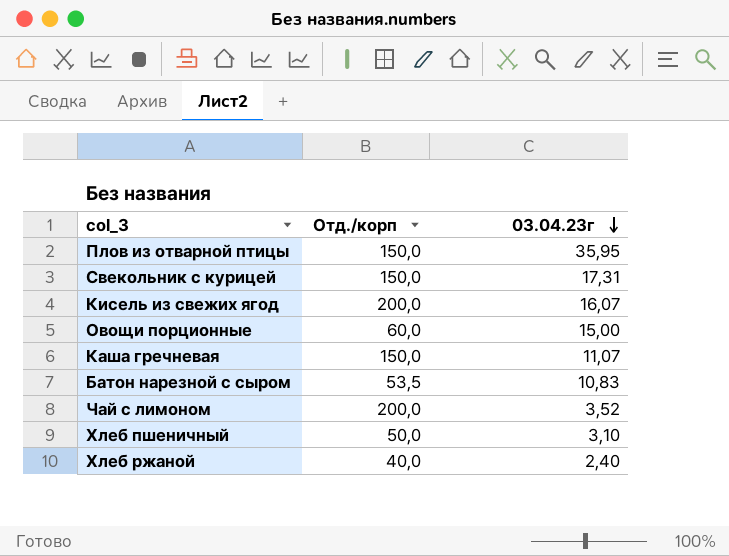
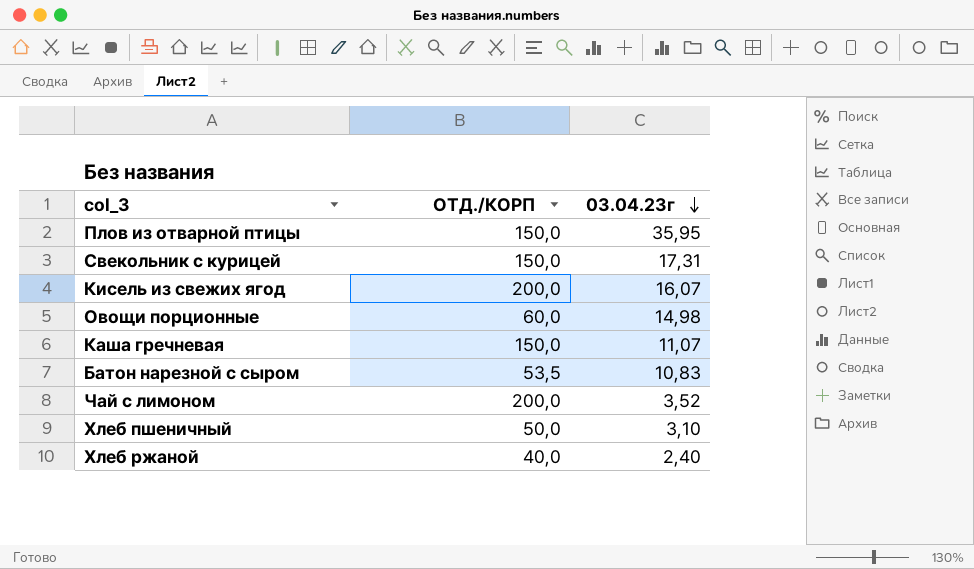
column name: Отд./корп -> ОТД./КОРП
Овощи порционные | 03.04.23г: 15,00 -> 14,98

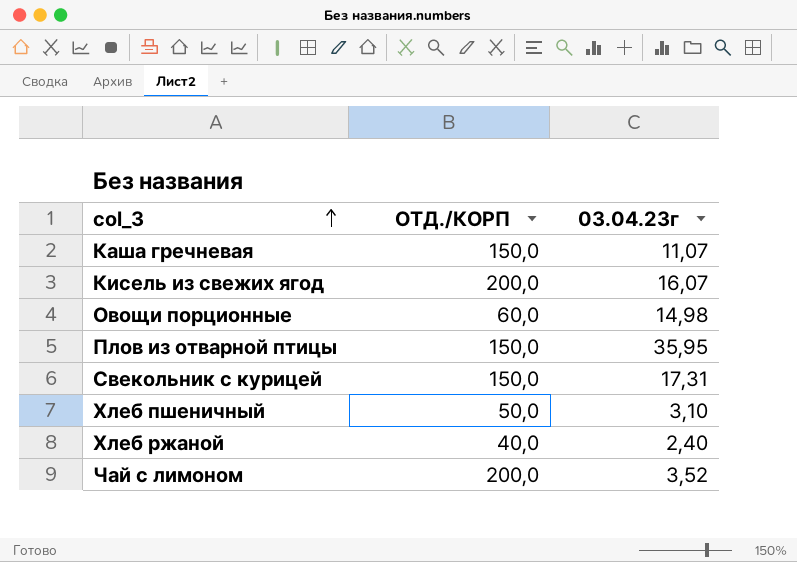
row order: 03.04.23г descending -> col_3 ascending
row Батон нарезной с сыром: 53,5 | 10,83 -> none

